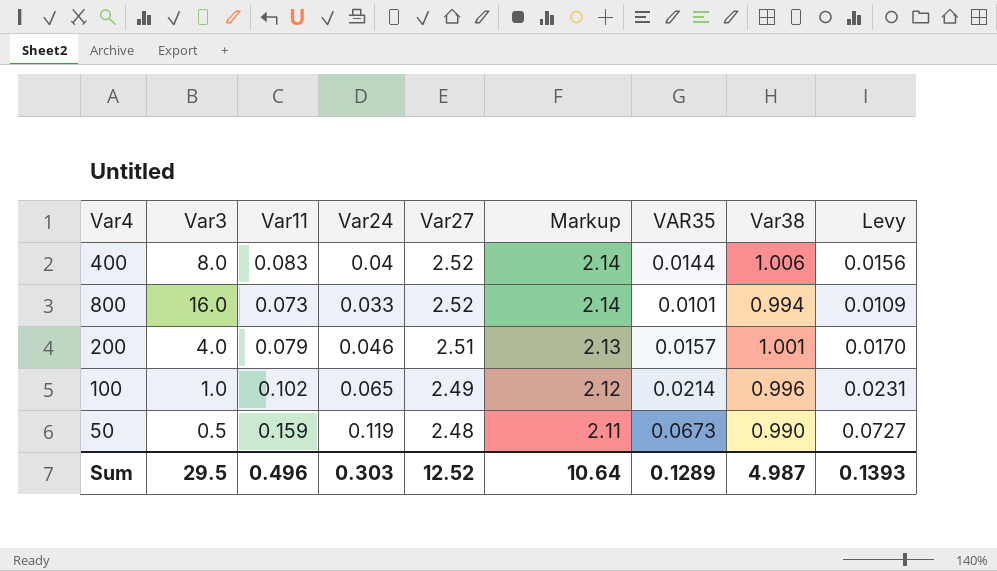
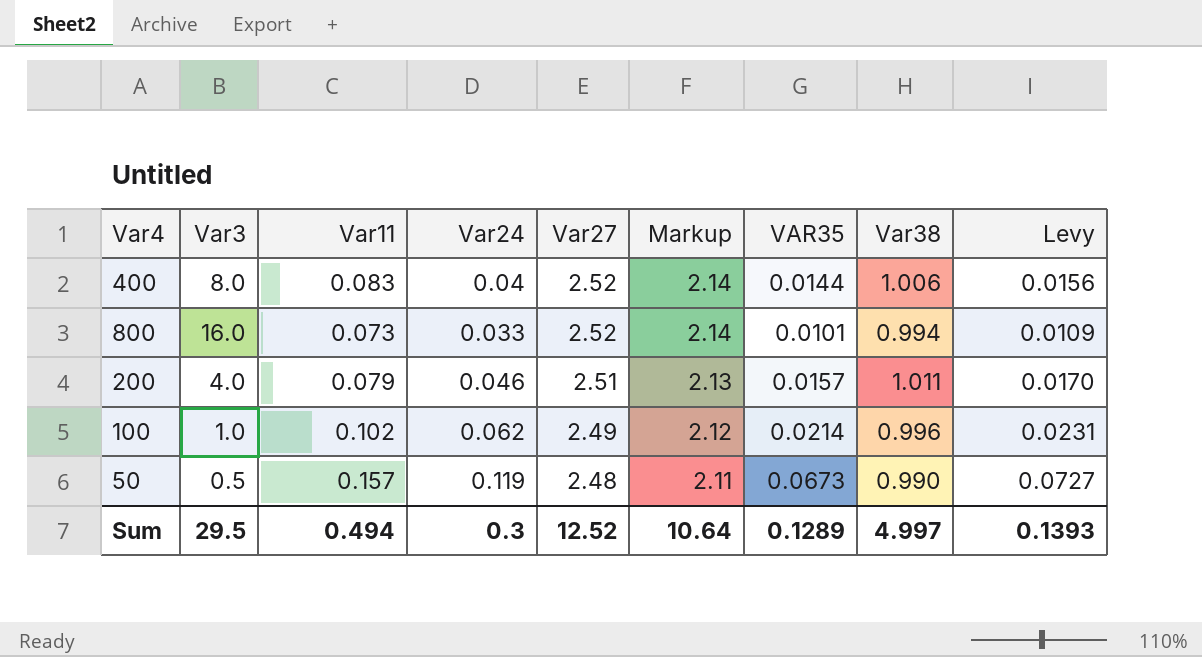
200 | Var38: 1.001 -> 1.011
100 | Var24: 0.065 -> 0.062
50 | Var11: 0.159 -> 0.157
Sum | Var11: 0.496 -> 0.494
Sum | Var24: 0.303 -> 0.3
Sum | Var38: 4.987 -> 4.997

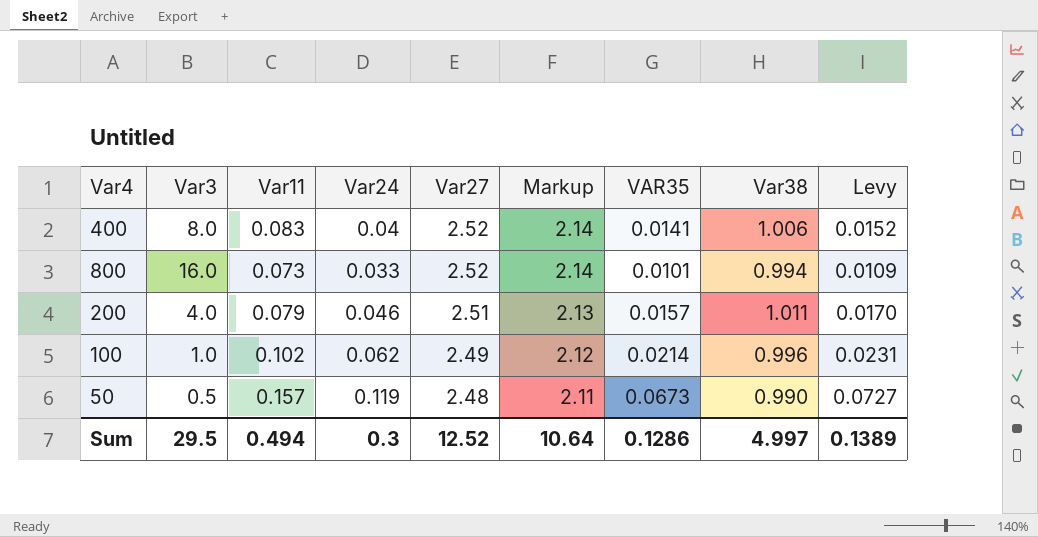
400 | VAR35: 0.0144 -> 0.0141
400 | Levy: 0.0156 -> 0.0152
Sum | VAR35: 0.1289 -> 0.1286
Sum | Levy: 0.1393 -> 0.1389

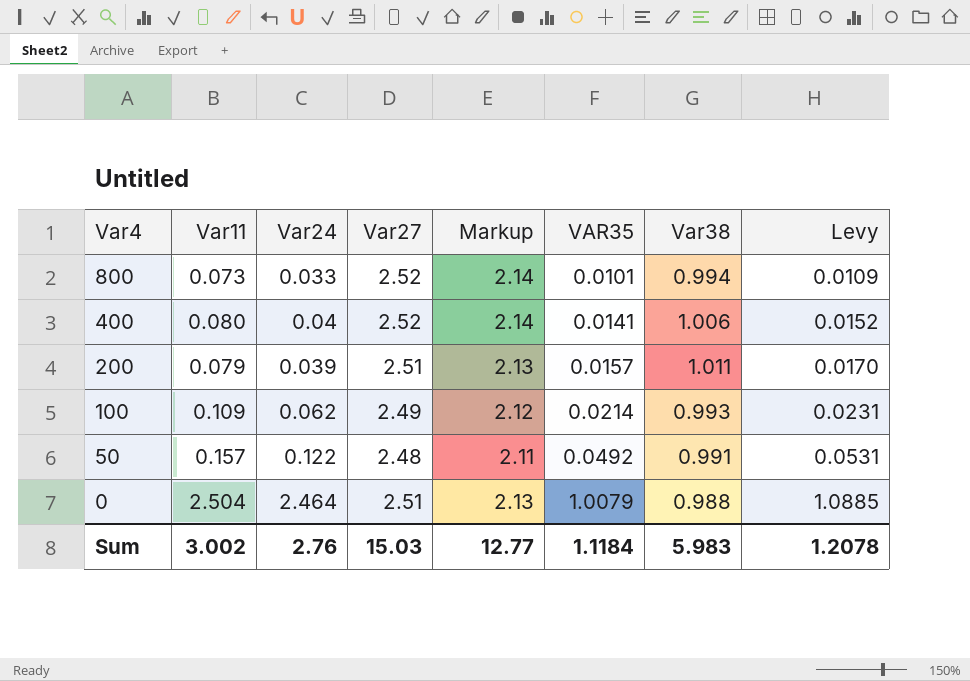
row order: Var27 descending -> Var4 descending
column Var3 | position: 2 -> none
400 | Var11: 0.083 -> 0.080
200 | Var24: 0.046 -> 0.039
100 | Var11: 0.102 -> 0.109
100 | Var38: 0.996 -> 0.993
50 | Var24: 0.119 -> 0.122
50 | VAR35: 0.0673 -> 0.0492
50 | Var38: 0.990 -> 0.991
50 | Levy: 0.0727 -> 0.0531
row 0: none -> 2.504 | 2.464 | 2.51 | 2.13 | 1.0079 | 0.988 | 1.0885
Sum | Var11: 0.494 -> 3.002
Sum | Var24: 0.3 -> 2.76
Sum | Var27: 12.52 -> 15.03
Sum | Markup: 10.64 -> 12.77
Sum | VAR35: 0.1286 -> 1.1184
Sum | Var38: 4.997 -> 5.983
Sum | Levy: 0.1389 -> 1.2078

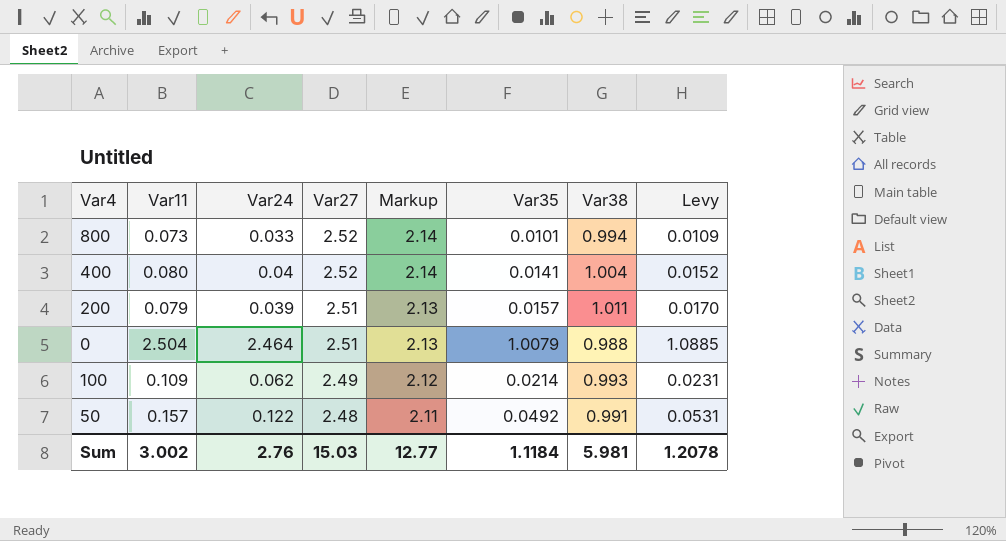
row order: Var4 descending -> Var27 descending
column name: VAR35 -> Var35
400 | Var38: 1.006 -> 1.004
Sum | Var38: 5.983 -> 5.981

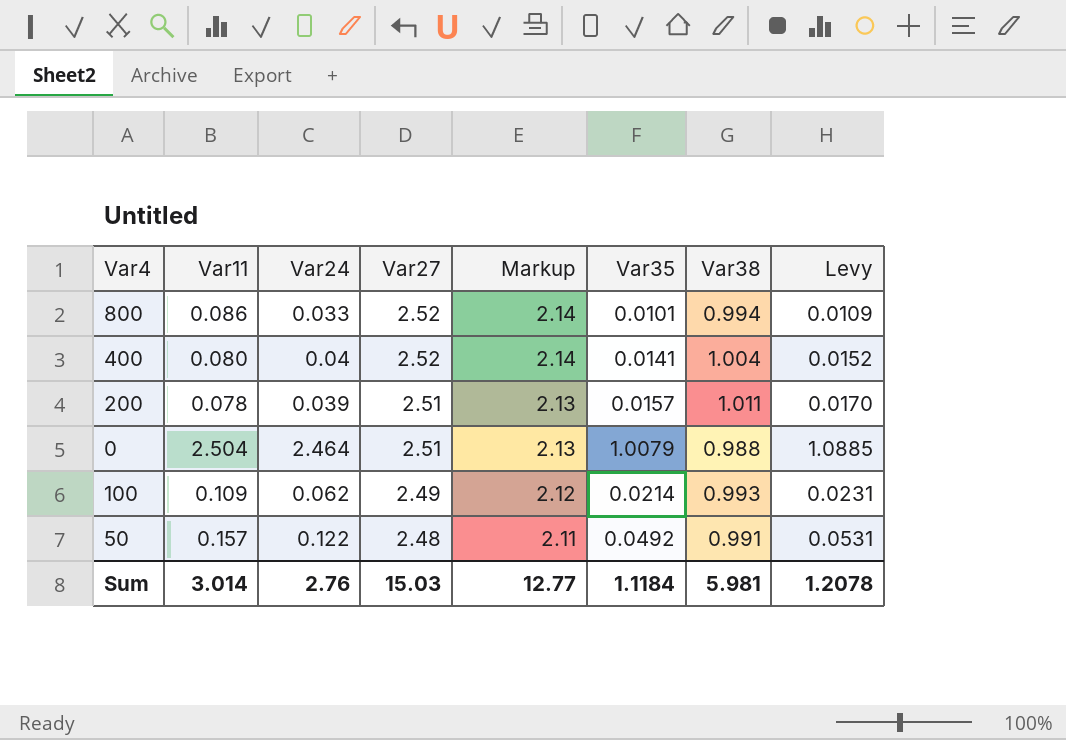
800 | Var11: 0.073 -> 0.086
200 | Var11: 0.079 -> 0.078
Sum | Var11: 3.002 -> 3.014

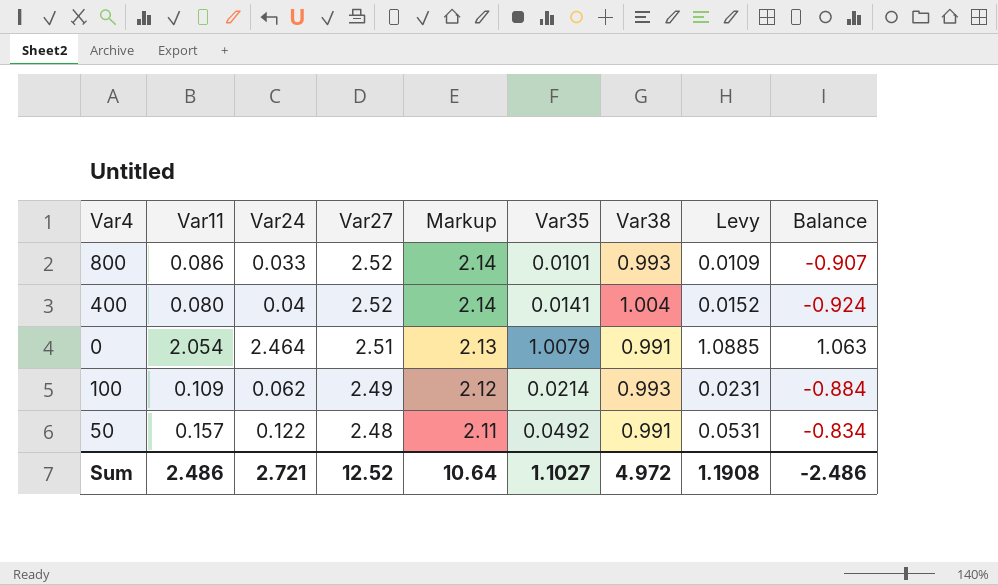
column Balance | formula: none -> [Var11] - [Var38]
row 200: 0.078 | 0.039 | 2.51 | 2.13 | 0.0157 | 1.011 | 0.0170 -> none
800 | Var38: 0.994 -> 0.993
0 | Var11: 2.504 -> 2.054
0 | Var38: 0.988 -> 0.991
Sum | Var11: 3.014 -> 2.486
Sum | Var24: 2.76 -> 2.721
Sum | Var27: 15.03 -> 12.52
Sum | Markup: 12.77 -> 10.64
Sum | Var35: 1.1184 -> 1.1027
Sum | Var38: 5.981 -> 4.972
Sum | Levy: 1.2078 -> 1.1908

